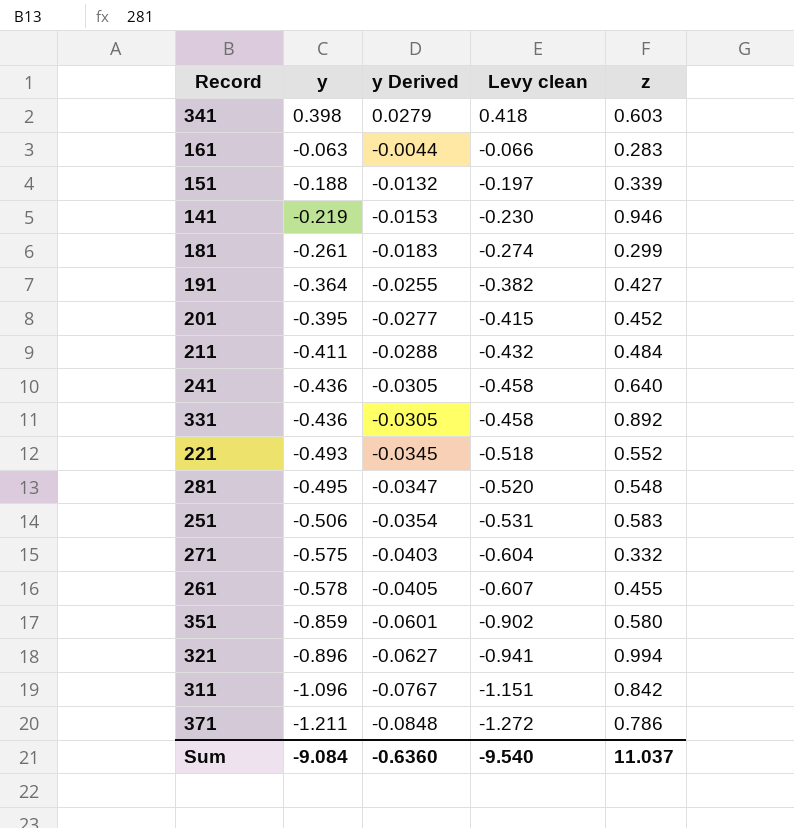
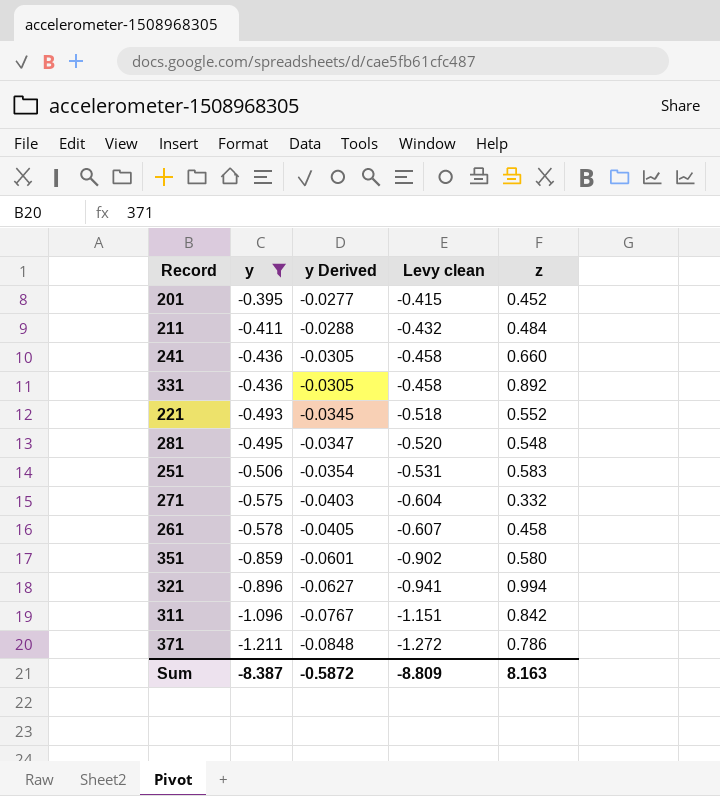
filter: none -> y <= -0.395
241 | z: 0.640 -> 0.660
261 | z: 0.455 -> 0.458
Sum | y: -9.084 -> -8.387
Sum | y Derived: -0.6360 -> -0.5872
Sum | Levy clean: -9.540 -> -8.809
Sum | z: 11.037 -> 8.163

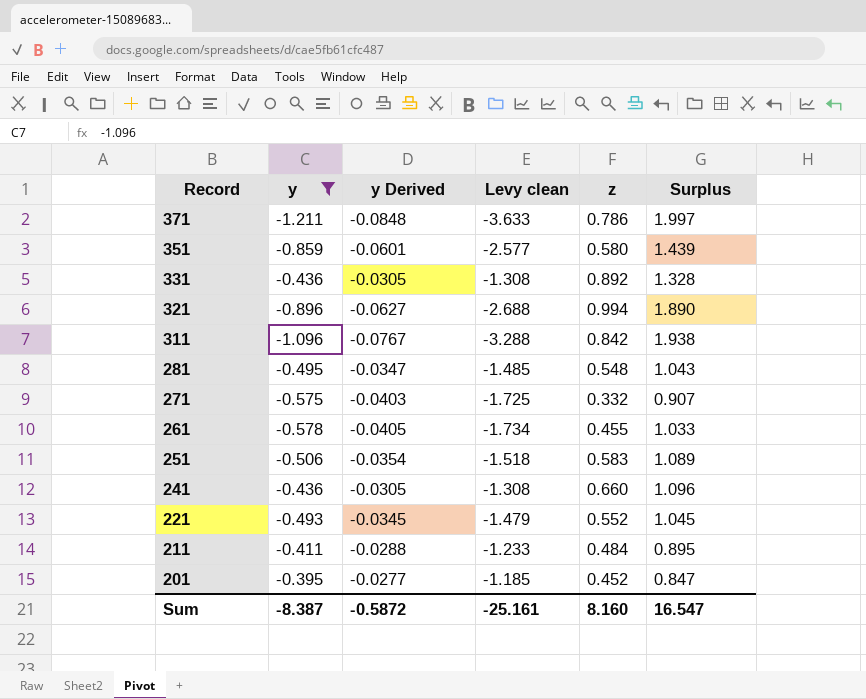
row order: y descending -> Record descending
column Levy clean | formula: [y] * 1.05 -> [y] * 3
column Surplus | formula: none -> [z] - [y]
261 | z: 0.458 -> 0.455
Sum | Levy clean: -8.809 -> -25.161
Sum | z: 8.163 -> 8.160

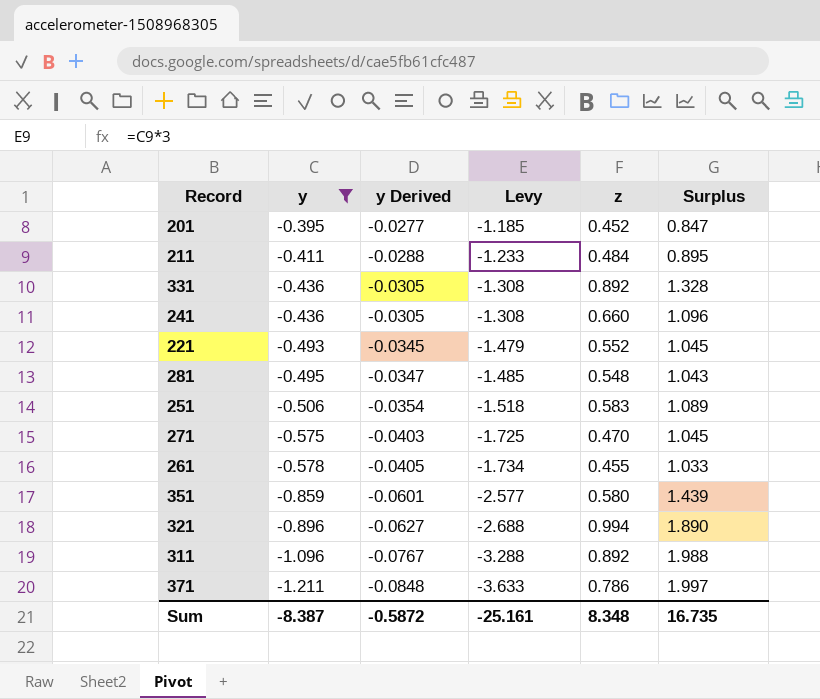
row order: Record descending -> y descending
column name: Levy clean -> Levy
271 | z: 0.332 -> 0.470
271 | Surplus: 0.907 -> 1.045
311 | z: 0.842 -> 0.892
311 | Surplus: 1.938 -> 1.988
Sum | z: 8.160 -> 8.348
Sum | Surplus: 16.547 -> 16.735

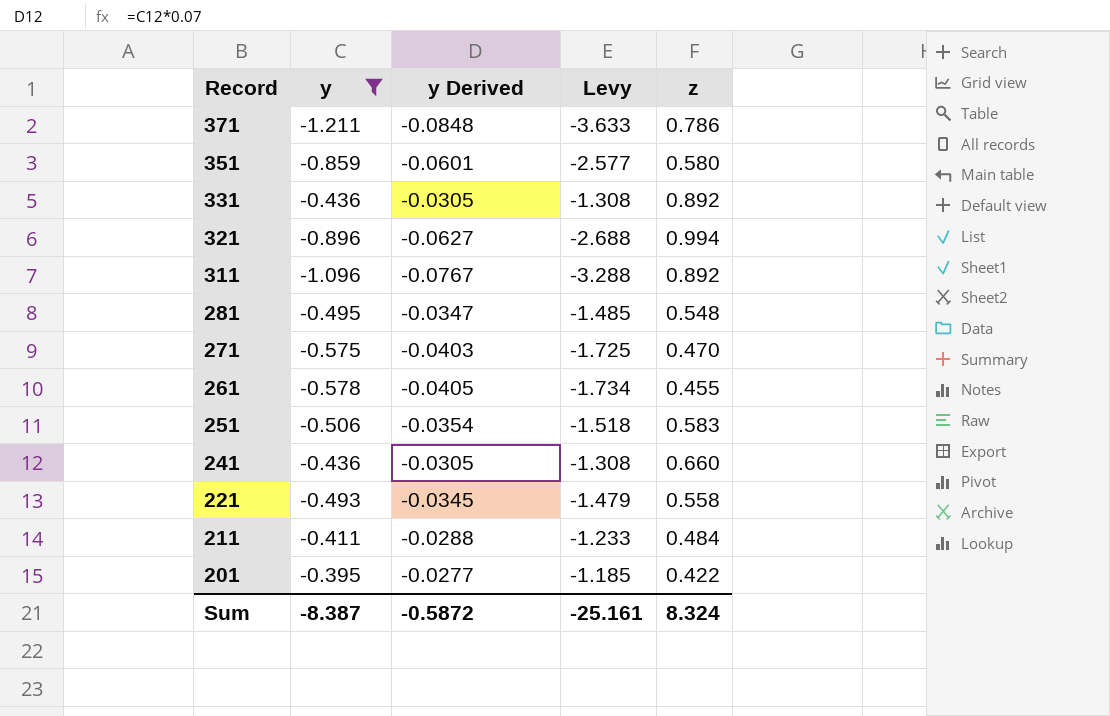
row order: y descending -> Record descending
column Surplus | formula: [z] - [y] -> none
221 | z: 0.552 -> 0.558
201 | z: 0.452 -> 0.422
Sum | z: 8.348 -> 8.324

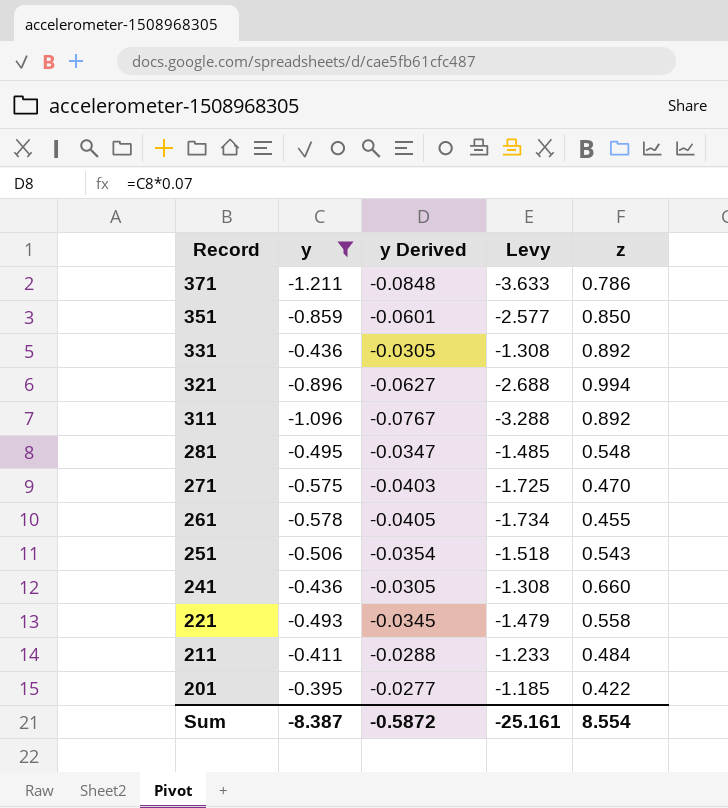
351 | z: 0.580 -> 0.850
251 | z: 0.583 -> 0.543
Sum | z: 8.324 -> 8.554

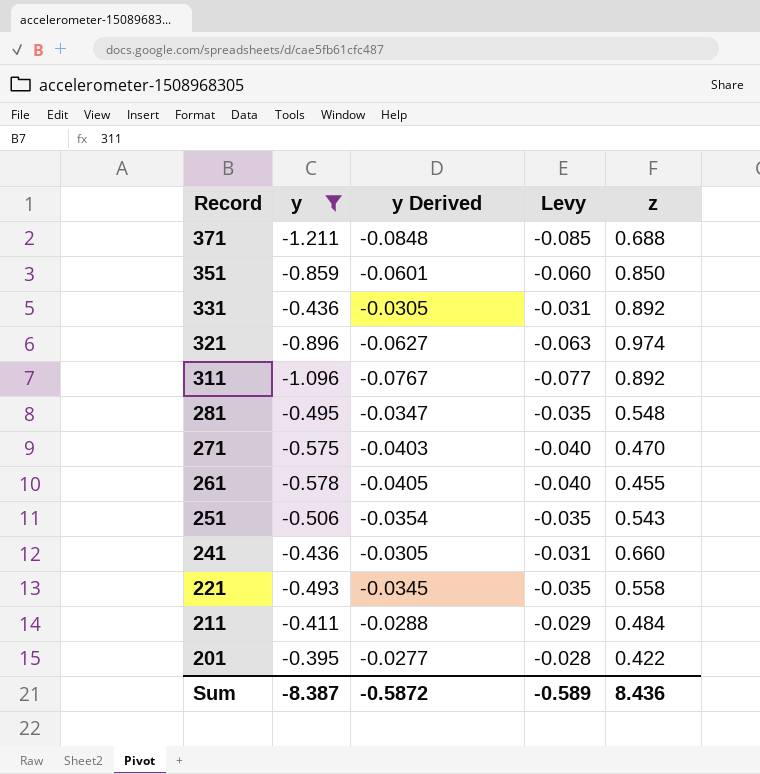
column Levy | formula: [y] * 3 -> [y] * 0.07
371 | z: 0.786 -> 0.688
321 | z: 0.994 -> 0.974
Sum | Levy: -25.161 -> -0.589
Sum | z: 8.554 -> 8.436

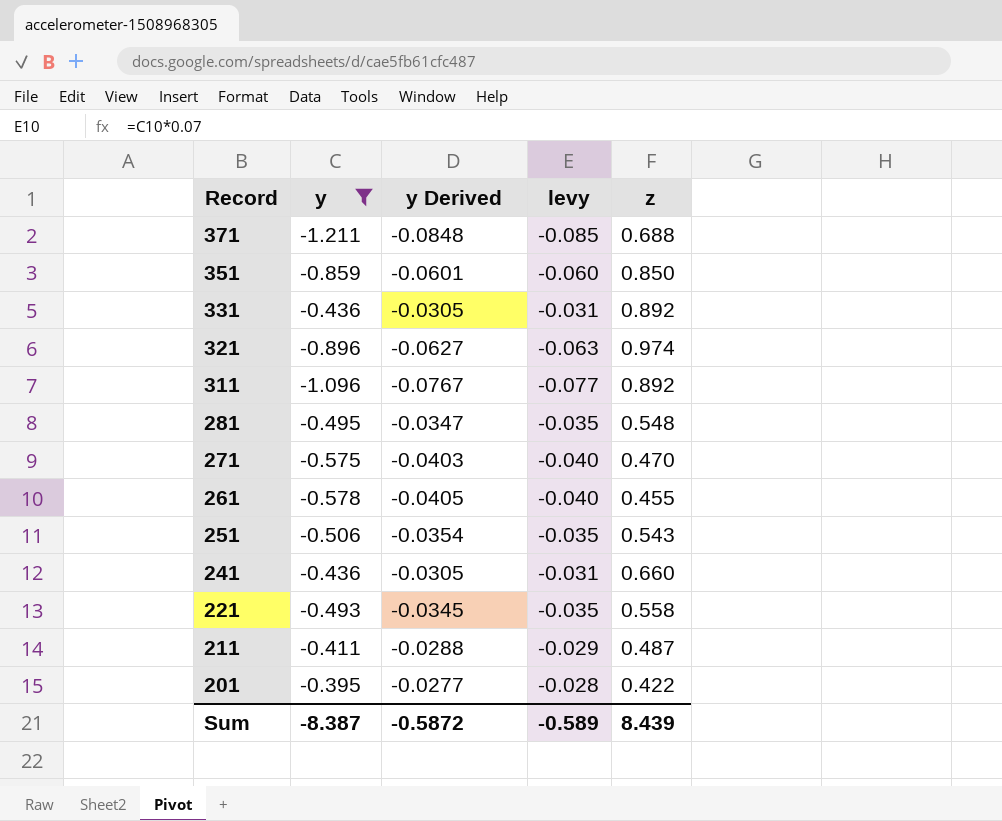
column name: Levy -> levy
211 | z: 0.484 -> 0.487
Sum | z: 8.436 -> 8.439

